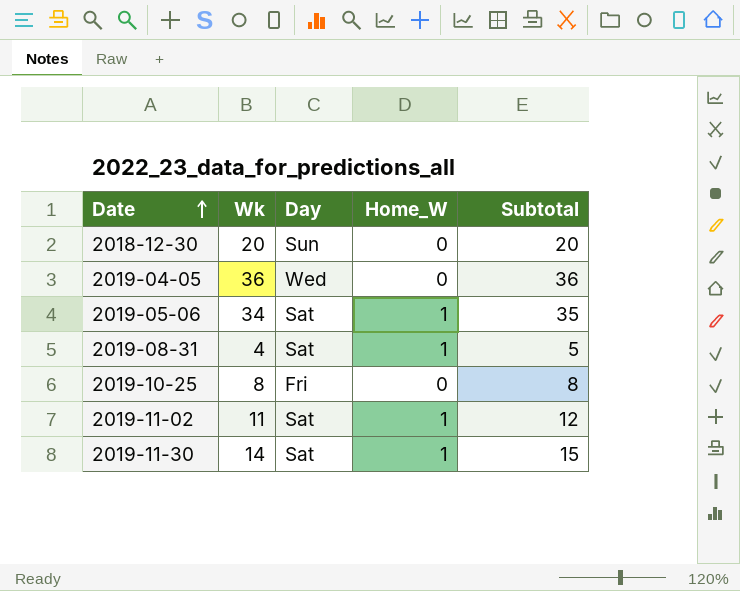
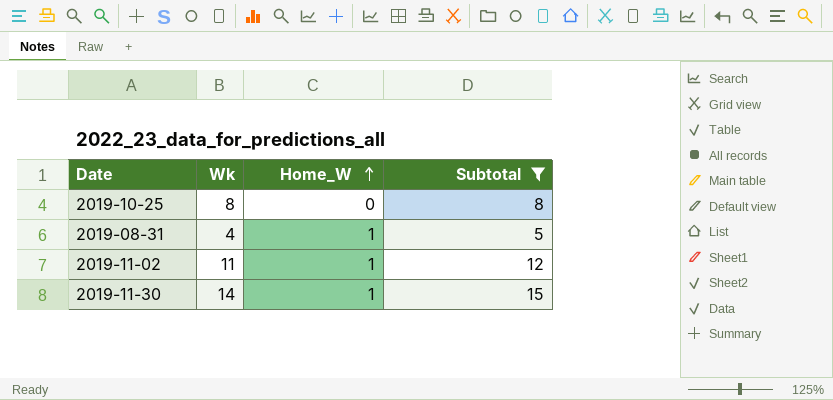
filter: none -> Subtotal <= 15
row order: Date ascending -> Home_W ascending
column Day | position: 3 -> none

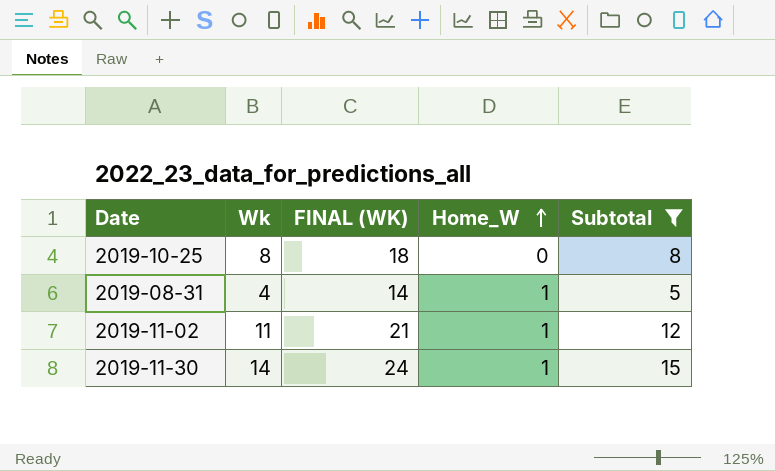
column FINAL (WK) | formula: none -> [Wk] + 10

